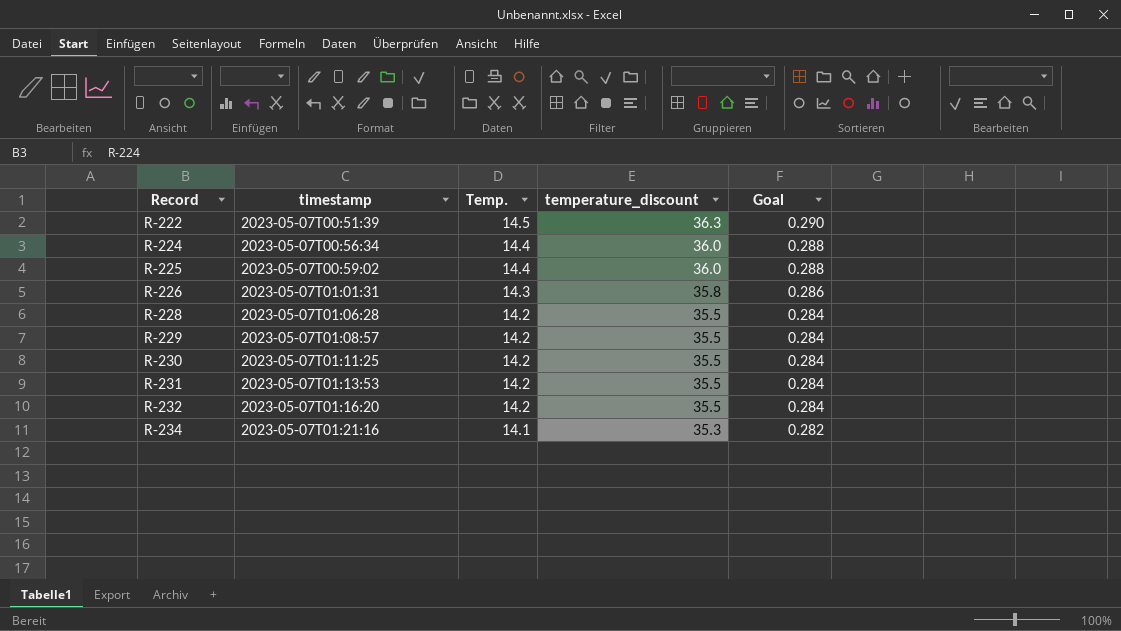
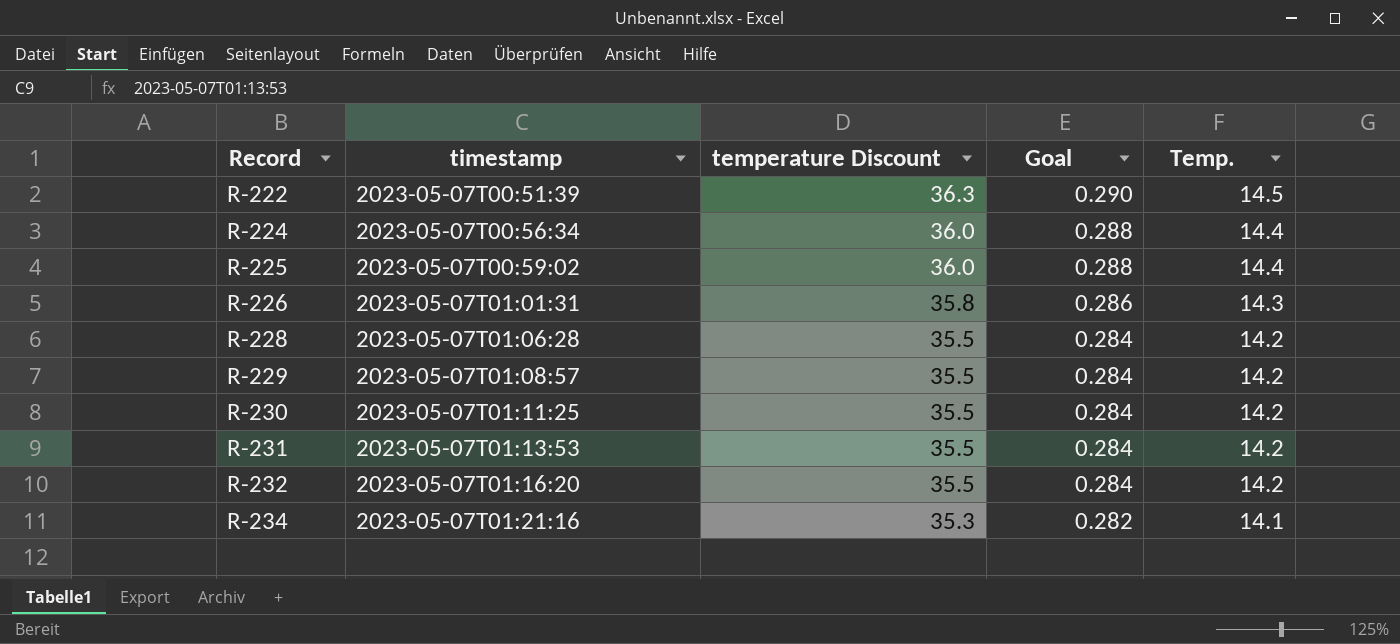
column name: temperature_discount -> temperature Discount
column Temp. | position: 3 -> 5

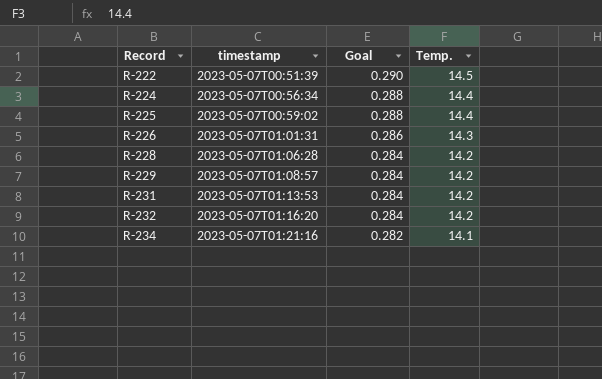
column temperature Discount | formula: [Temp.] * 2.5 -> none
row R-230: 2023-05-07T01:11:25 | 35.5 | 0.284 | 14.2 -> none

